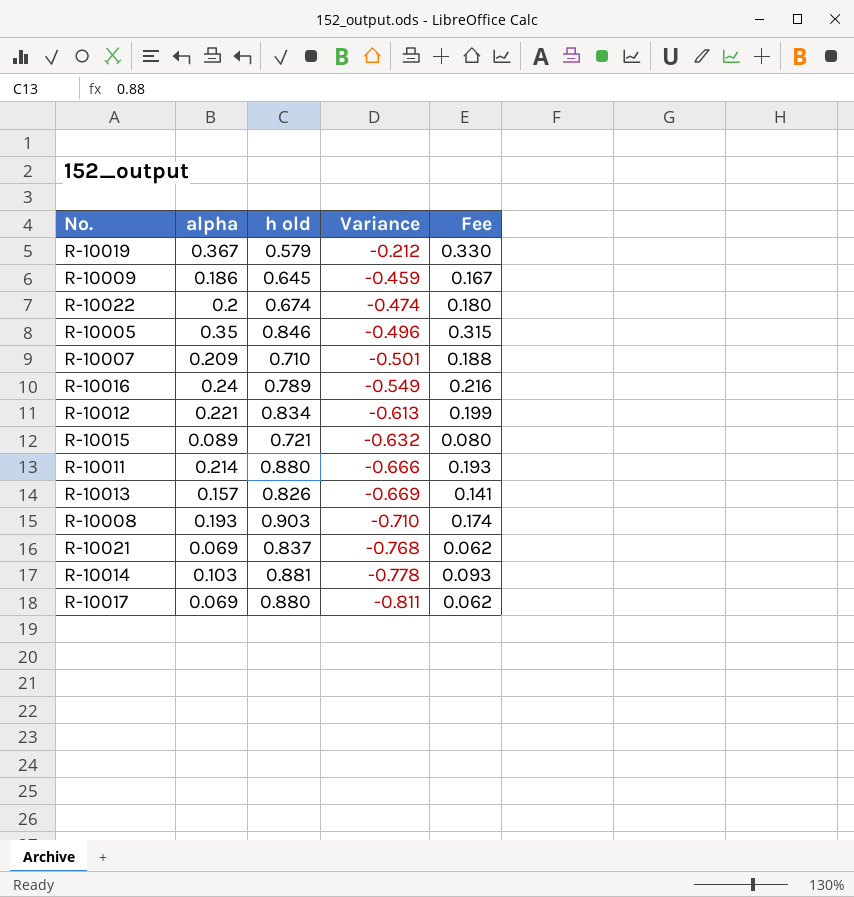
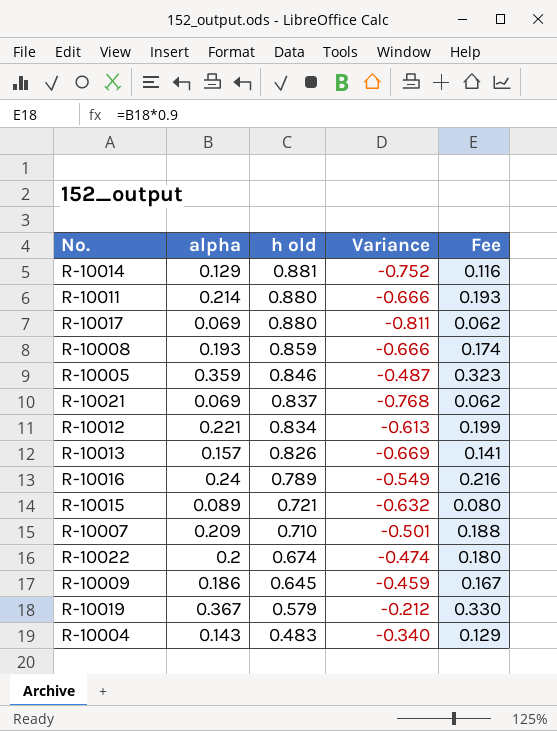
row order: Variance descending -> h old descending
R-10014 | alpha: 0.103 -> 0.129
R-10014 | Variance: -0.778 -> -0.752
R-10014 | Fee: 0.093 -> 0.116
R-10008 | h old: 0.903 -> 0.859
R-10008 | Variance: -0.710 -> -0.666
R-10005 | alpha: 0.35 -> 0.359
R-10005 | Variance: -0.496 -> -0.487
R-10005 | Fee: 0.315 -> 0.323
row R-10004: none -> 0.143 | 0.483 | -0.340 | 0.129

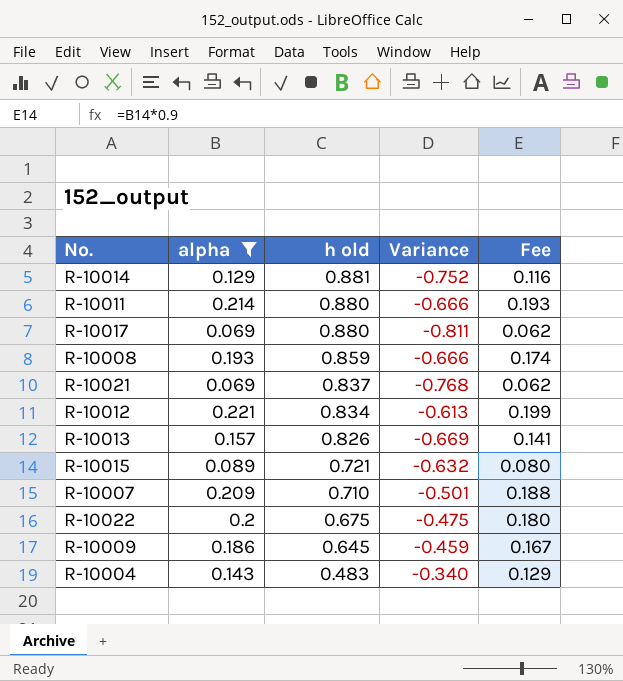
filter: none -> alpha <= 0.221
R-10022 | h old: 0.674 -> 0.675
R-10022 | Variance: -0.474 -> -0.475

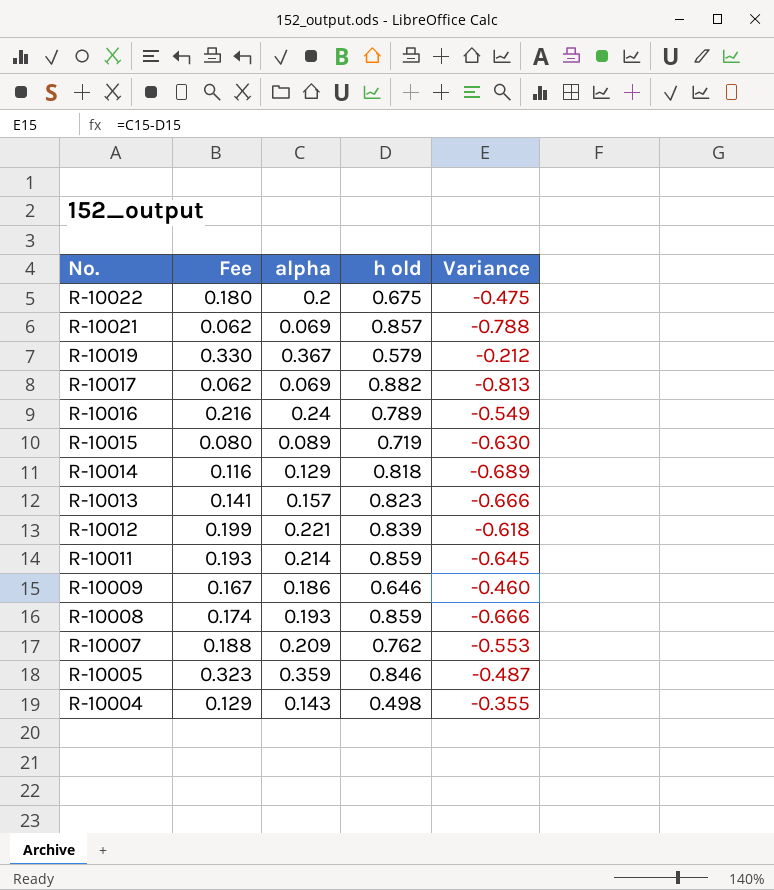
filter: alpha <= 0.221 -> none
row order: h old descending -> No. descending
column Fee | position: 5 -> 2
R-10021 | h old: 0.837 -> 0.857
R-10021 | Variance: -0.768 -> -0.788
R-10017 | h old: 0.880 -> 0.882
R-10017 | Variance: -0.811 -> -0.813
R-10015 | h old: 0.721 -> 0.719
R-10015 | Variance: -0.632 -> -0.630
R-10014 | h old: 0.881 -> 0.818
R-10014 | Variance: -0.752 -> -0.689
R-10013 | h old: 0.826 -> 0.823
R-10013 | Variance: -0.669 -> -0.666
R-10012 | h old: 0.834 -> 0.839
R-10012 | Variance: -0.613 -> -0.618
R-10011 | h old: 0.880 -> 0.859
R-10011 | Variance: -0.666 -> -0.645
R-10009 | h old: 0.645 -> 0.646
R-10009 | Variance: -0.459 -> -0.460
R-10007 | h old: 0.710 -> 0.762
R-10007 | Variance: -0.501 -> -0.553
R-10004 | h old: 0.483 -> 0.498
R-10004 | Variance: -0.340 -> -0.355

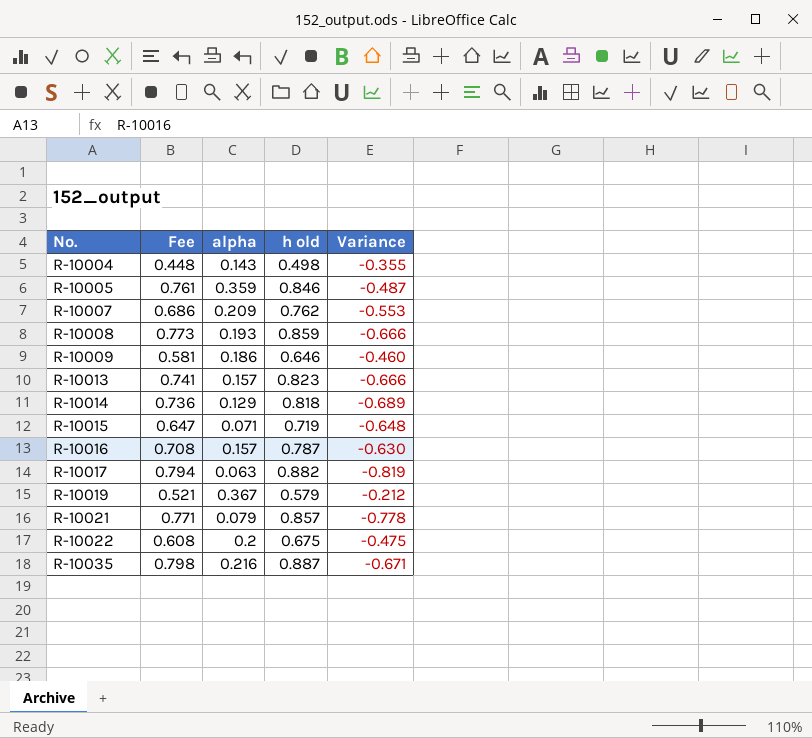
row order: No. descending -> No. ascending
column Fee | formula: [alpha] * 0.9 -> [h old] * 0.9
row R-10012: 0.199 | 0.221 | 0.839 | -0.618 -> none
row R-10011: 0.193 | 0.214 | 0.859 | -0.645 -> none
R-10015 | alpha: 0.089 -> 0.071
R-10015 | Variance: -0.630 -> -0.648
R-10016 | alpha: 0.24 -> 0.157
R-10016 | h old: 0.789 -> 0.787
R-10016 | Variance: -0.549 -> -0.630
R-10017 | alpha: 0.069 -> 0.063
R-10017 | Variance: -0.813 -> -0.819
R-10021 | alpha: 0.069 -> 0.079
R-10021 | Variance: -0.788 -> -0.778
row R-10035: none -> 0.798 | 0.216 | 0.887 | -0.671

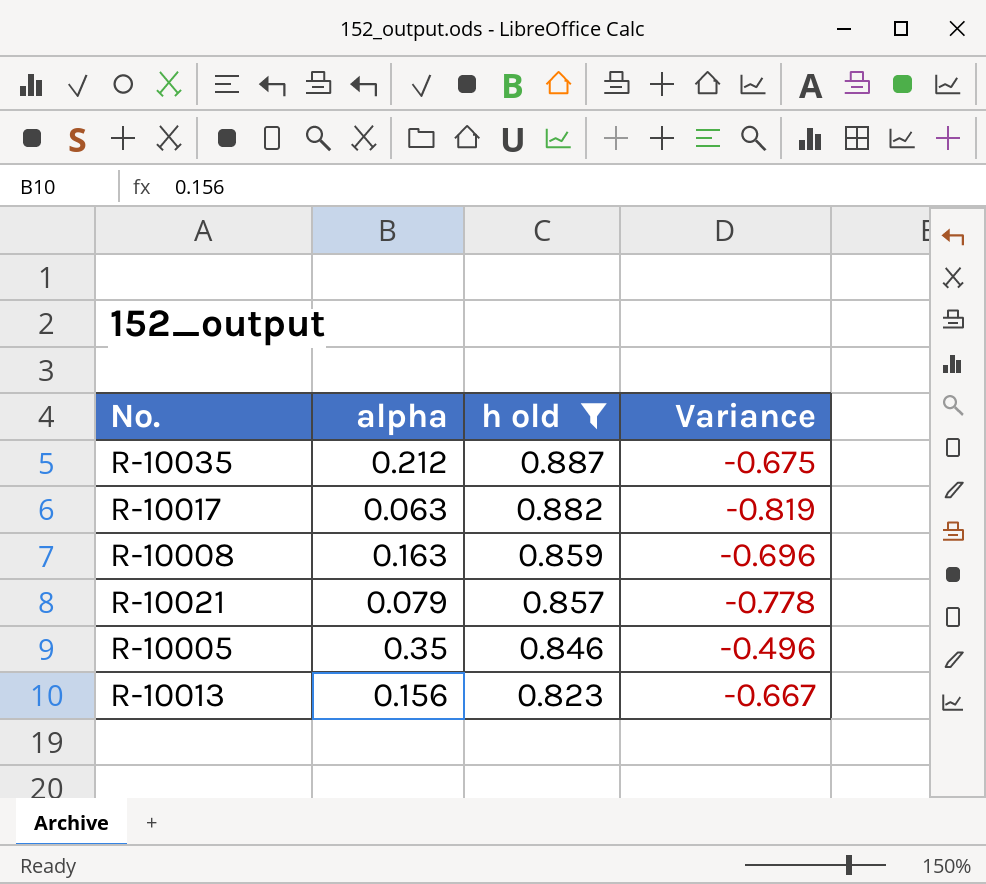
filter: none -> h old >= 0.823
row order: No. ascending -> h old descending
column Fee | formula: [h old] * 0.9 -> none
R-10035 | alpha: 0.216 -> 0.212
R-10035 | Variance: -0.671 -> -0.675
R-10008 | alpha: 0.193 -> 0.163
R-10008 | Variance: -0.666 -> -0.696
R-10005 | alpha: 0.359 -> 0.35
R-10005 | Variance: -0.487 -> -0.496
R-10013 | alpha: 0.157 -> 0.156
R-10013 | Variance: -0.666 -> -0.667

